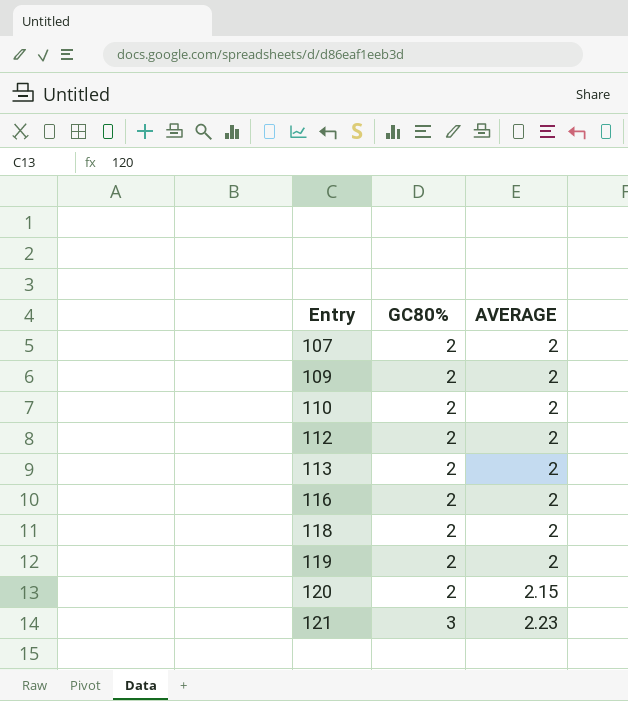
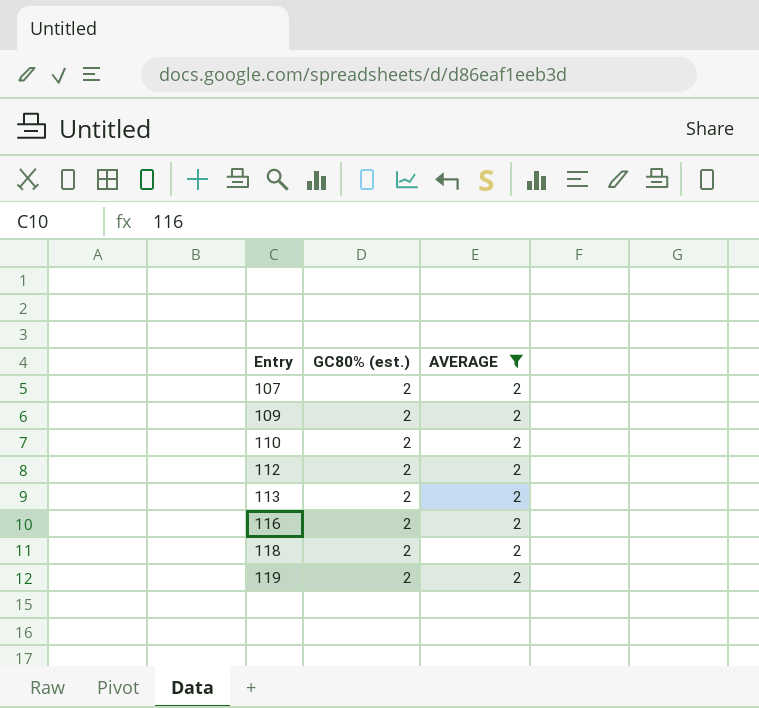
filter: none -> AVERAGE = 2
column name: GC80% -> GC80% (est.)

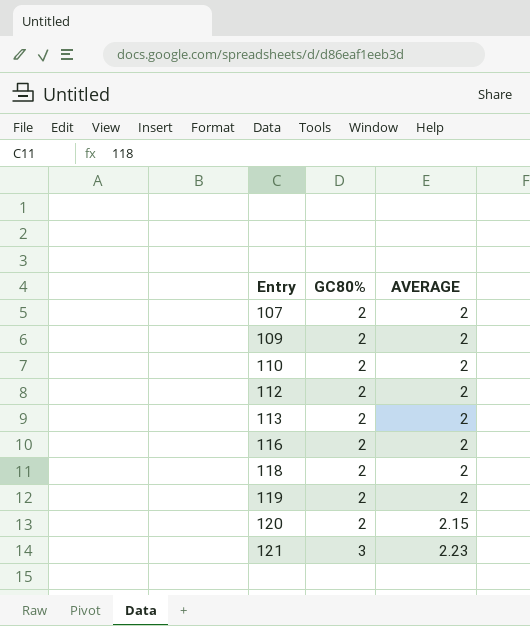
filter: AVERAGE = 2 -> none
column name: GC80% (est.) -> GC80%

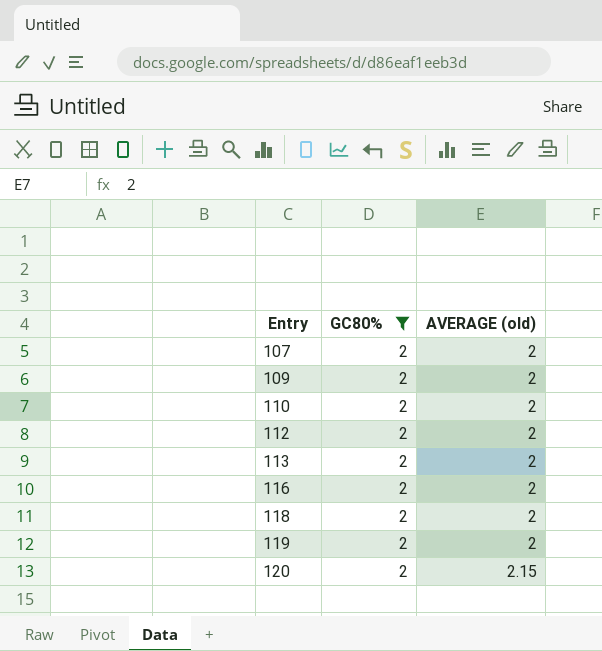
filter: none -> GC80% = 2
column name: AVERAGE -> AVERAGE (old)

